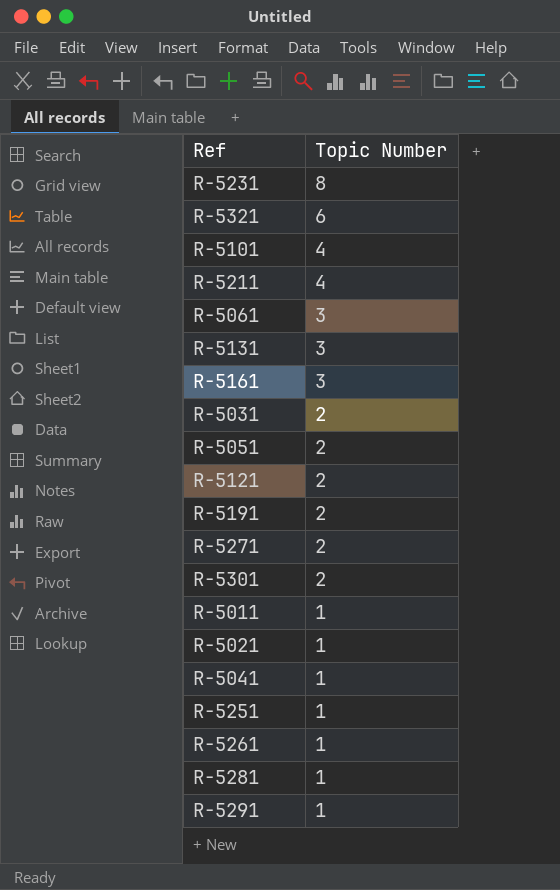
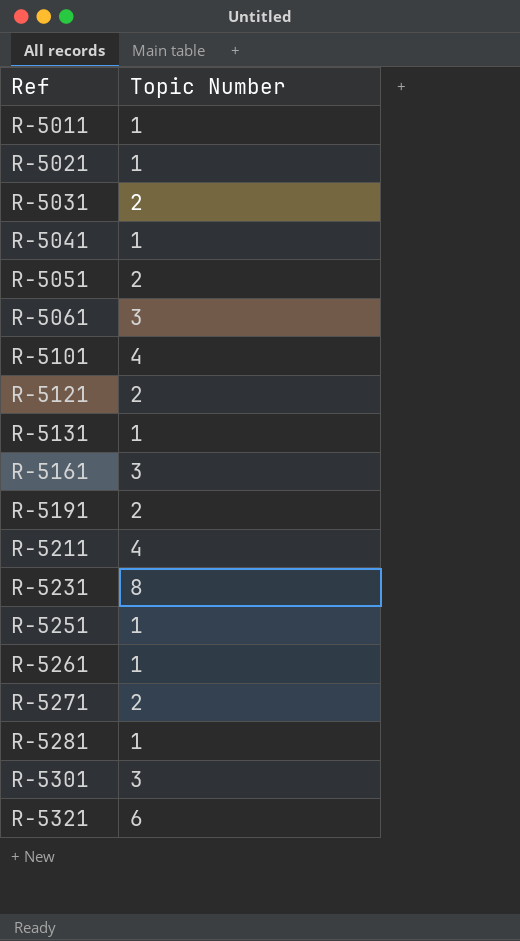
row order: Topic Number descending -> Ref ascending
row R-5291: 1 -> none
R-5131 | Topic Number: 3 -> 1
R-5301 | Topic Number: 2 -> 3

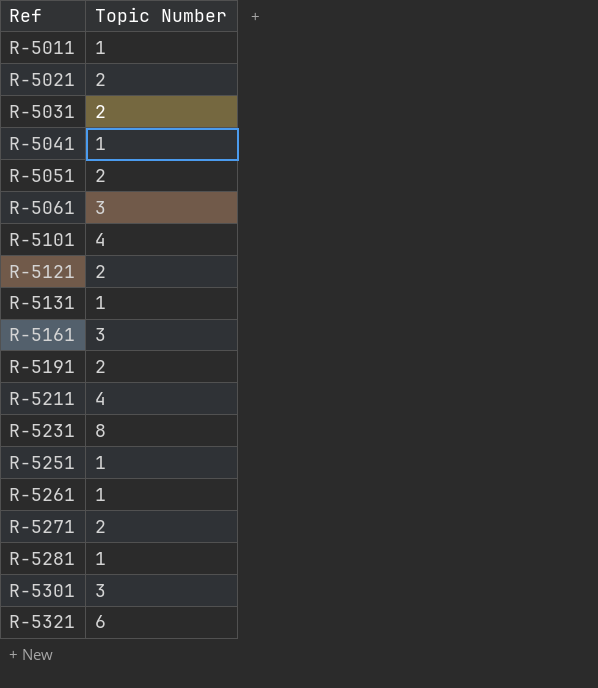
R-5021 | Topic Number: 1 -> 2

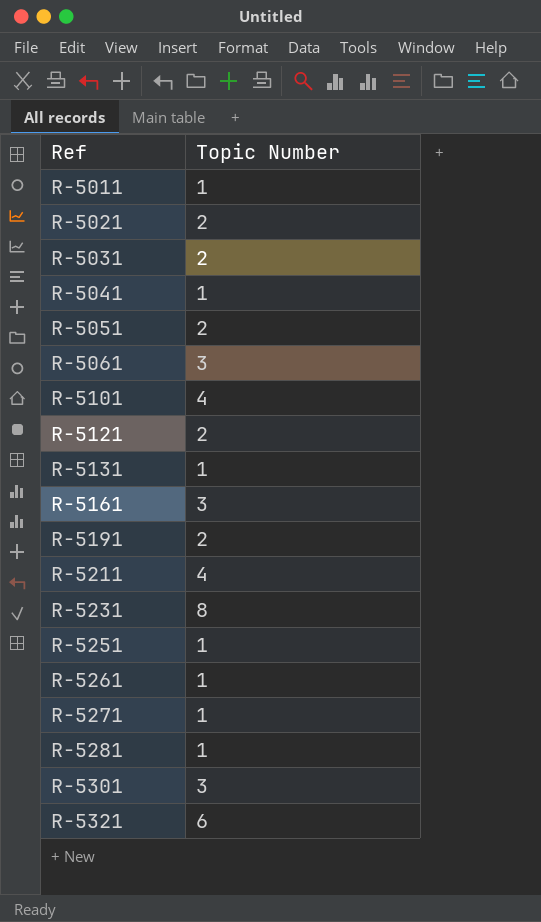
R-5271 | Topic Number: 2 -> 1

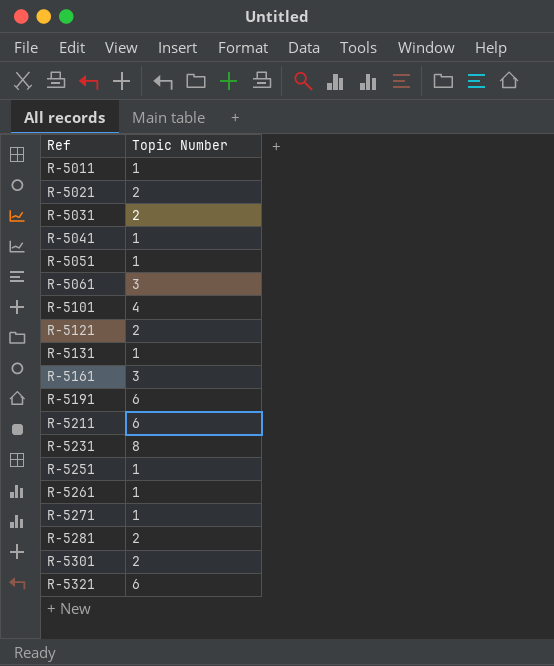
R-5051 | Topic Number: 2 -> 1
R-5191 | Topic Number: 2 -> 6
R-5211 | Topic Number: 4 -> 6
R-5281 | Topic Number: 1 -> 2
R-5301 | Topic Number: 3 -> 2

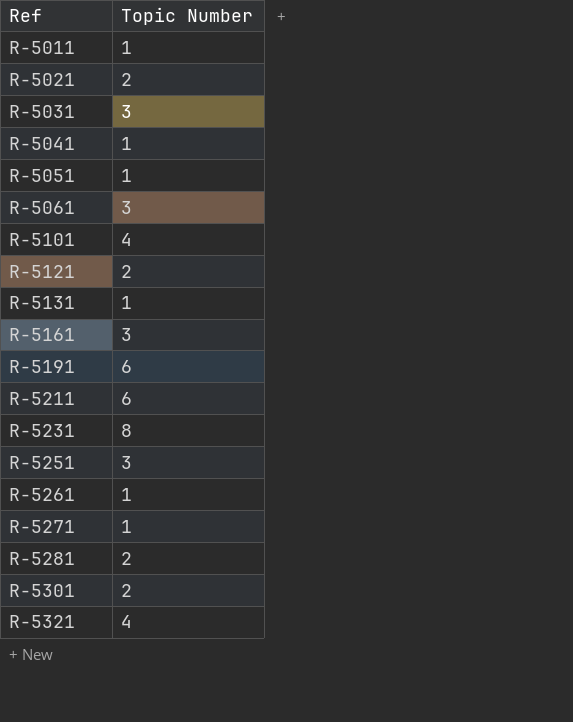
R-5031 | Topic Number: 2 -> 3
R-5251 | Topic Number: 1 -> 3
R-5321 | Topic Number: 6 -> 4

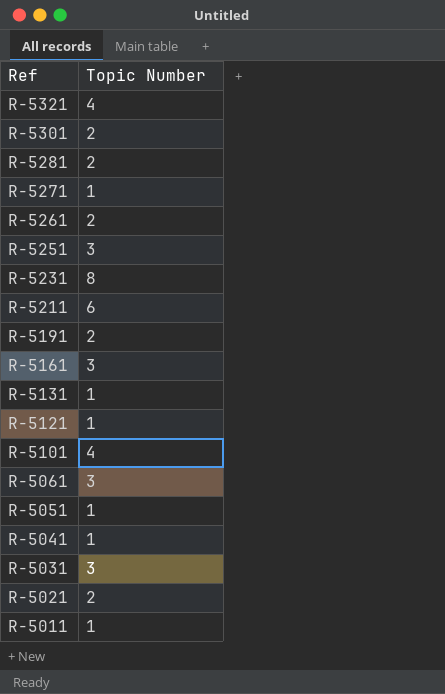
row order: Ref ascending -> Ref descending
R-5261 | Topic Number: 1 -> 2
R-5191 | Topic Number: 6 -> 2
R-5121 | Topic Number: 2 -> 1

